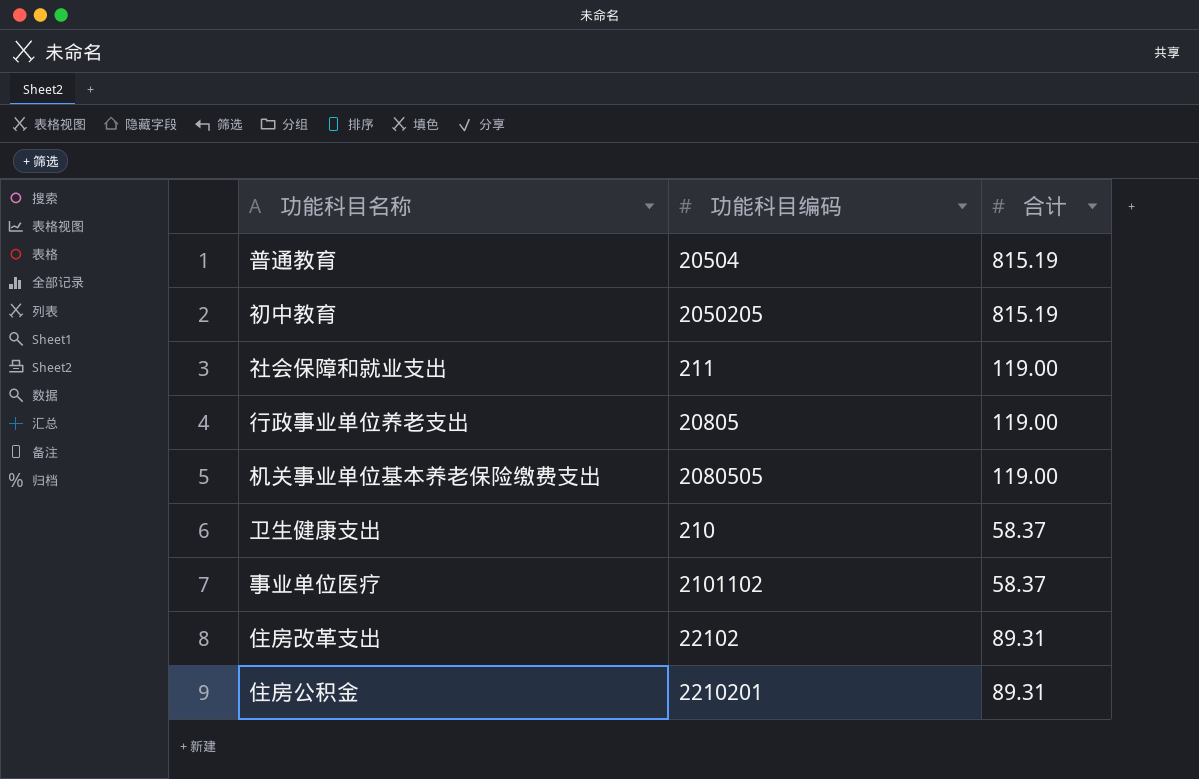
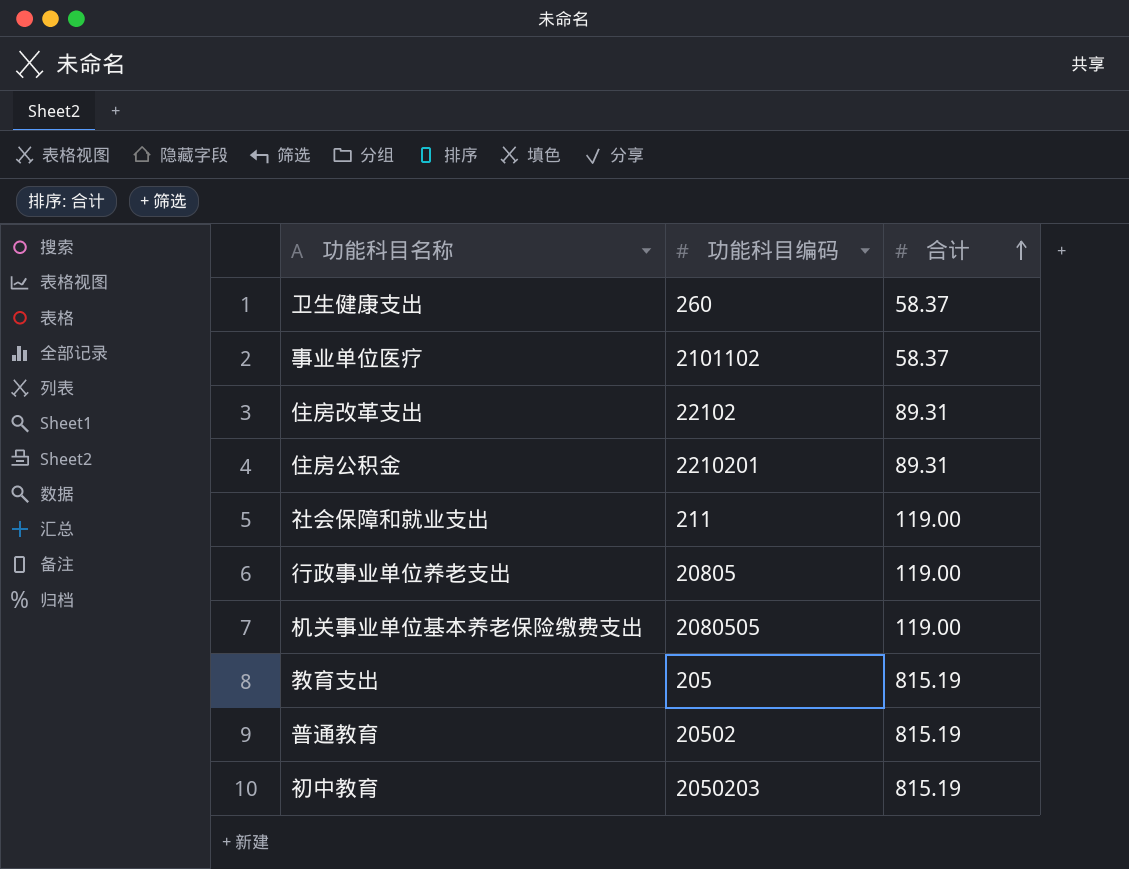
row order: none -> 合计 ascending
卫生健康支出 | 功能科目编码: 210 -> 260
row 教育支出: none -> 205 | 815.19
普通教育 | 功能科目编码: 20504 -> 20502
初中教育 | 功能科目编码: 2050205 -> 2050203

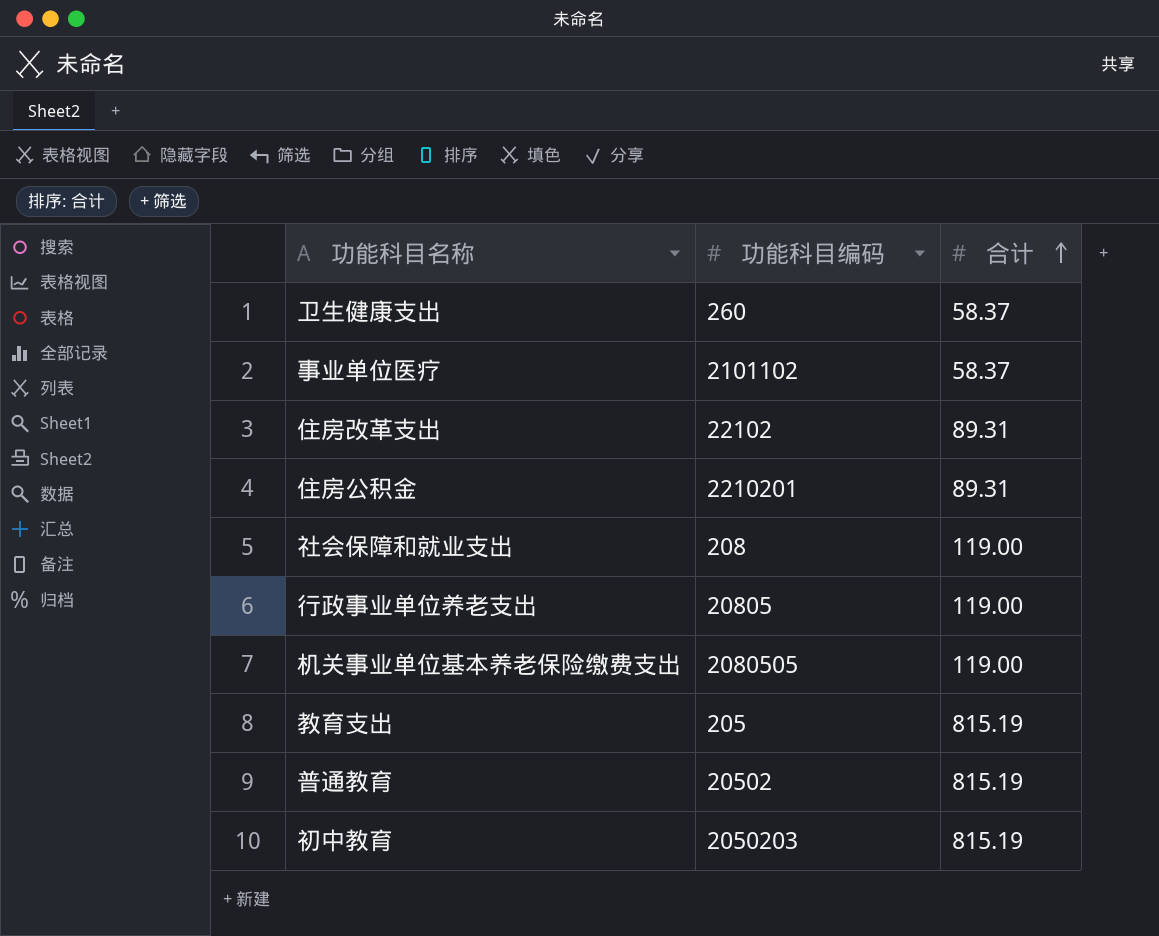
社会保障和就业支出 | 功能科目编码: 211 -> 208

